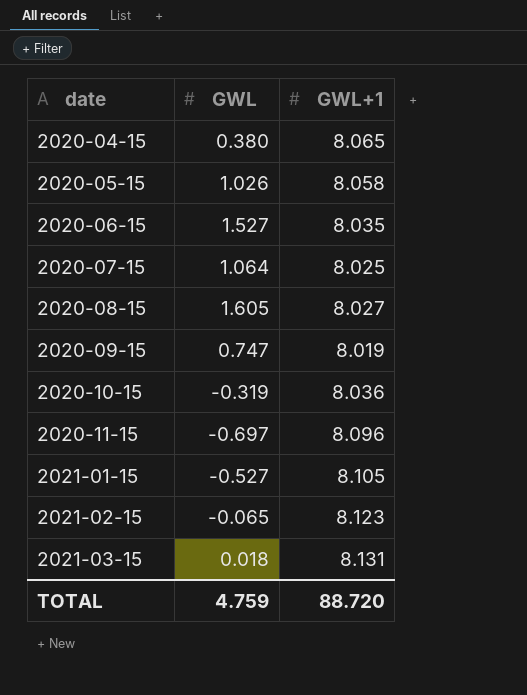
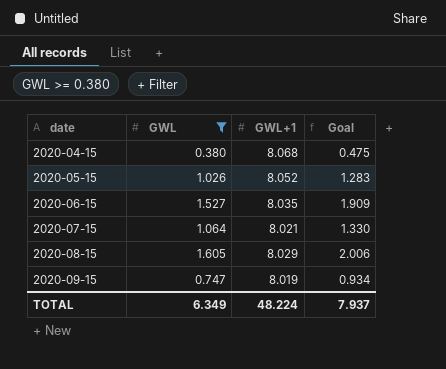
filter: none -> GWL >= 0.380
column Goal | formula: none -> [GWL] * 1.25
2020-04-15 | GWL+1: 8.065 -> 8.068
2020-05-15 | GWL+1: 8.058 -> 8.052
2020-07-15 | GWL+1: 8.025 -> 8.021
2020-08-15 | GWL+1: 8.027 -> 8.029
TOTAL | GWL: 4.759 -> 6.349
TOTAL | GWL+1: 88.720 -> 48.224

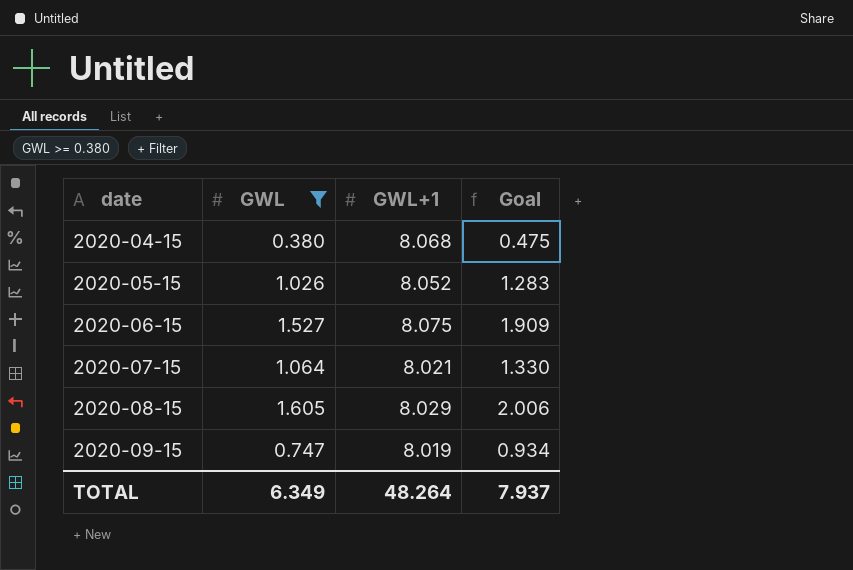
2020-06-15 | GWL+1: 8.035 -> 8.075
TOTAL | GWL+1: 48.224 -> 48.264

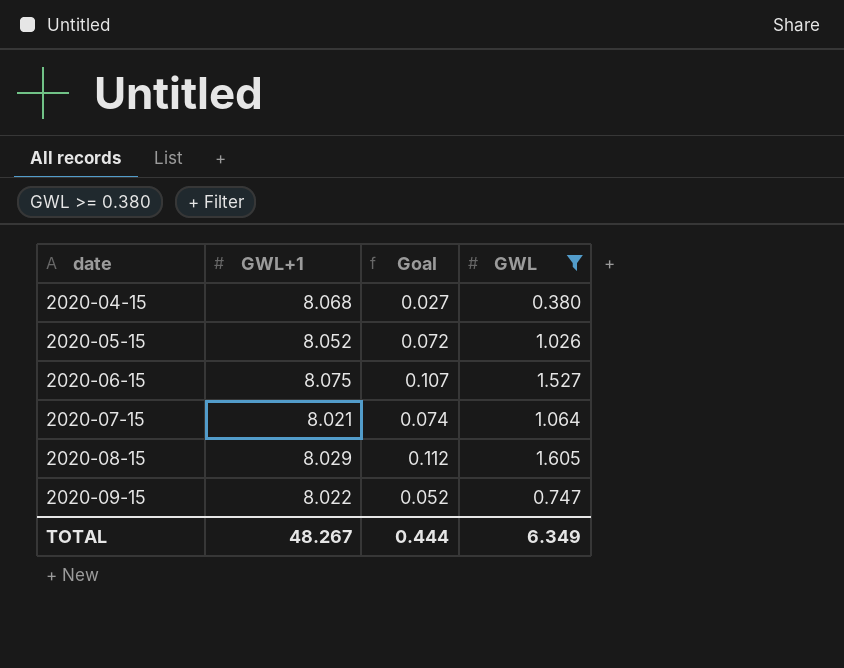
column Goal | formula: [GWL] * 1.25 -> [GWL] * 0.07
column GWL | position: 2 -> 4
2020-09-15 | GWL+1: 8.019 -> 8.022
TOTAL | GWL+1: 48.264 -> 48.267
TOTAL | Goal: 7.937 -> 0.444

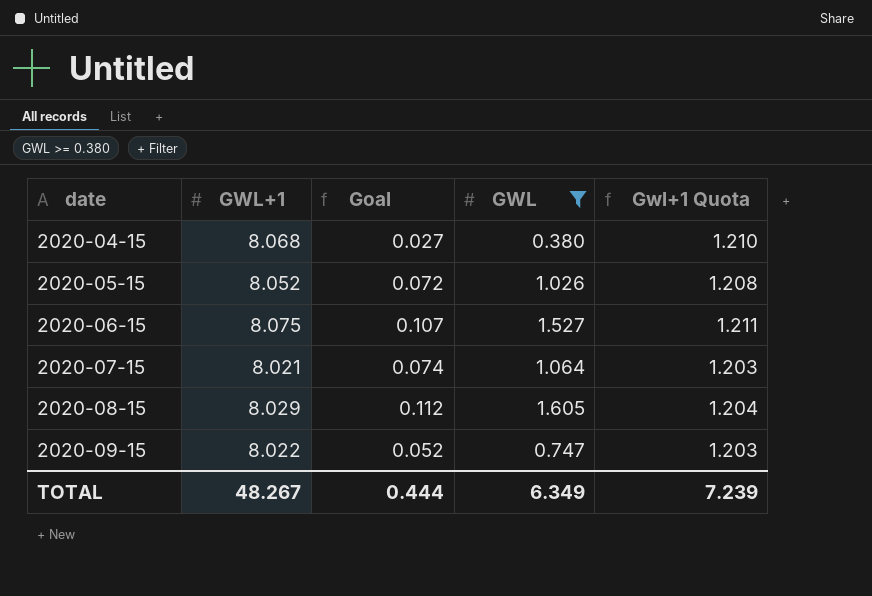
column Gwl+1 Quota | formula: none -> [GWL+1] * 0.15

